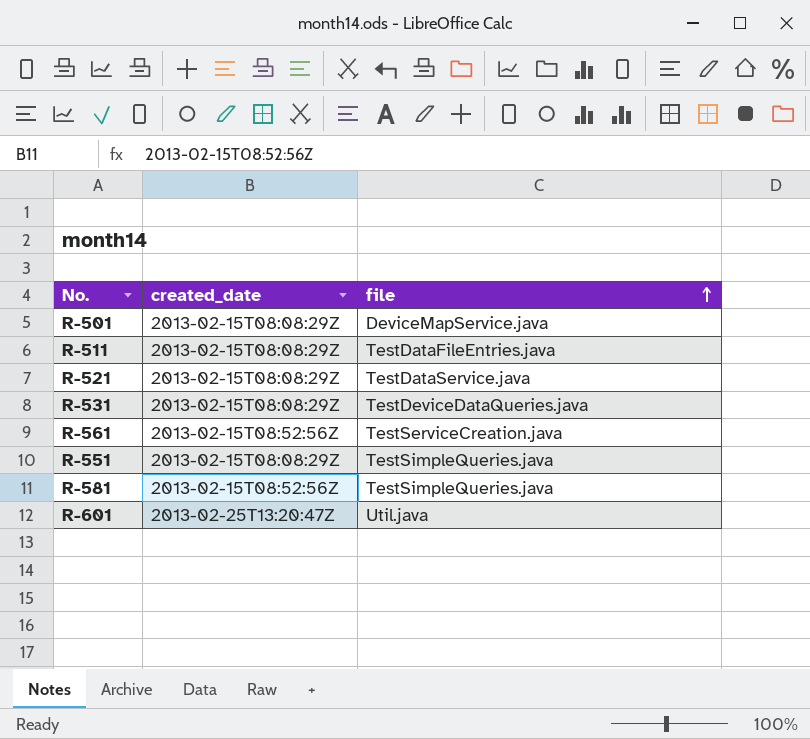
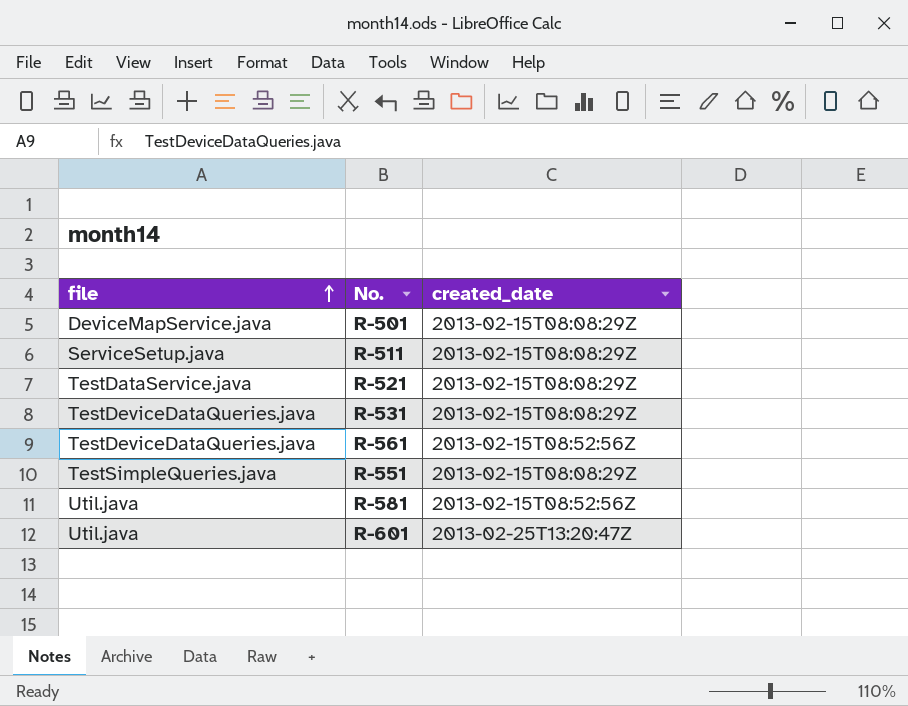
column file | position: 3 -> 1
R-511 | file: TestDataFileEntries.java -> ServiceSetup.java
R-561 | file: TestServiceCreation.java -> TestDeviceDataQueries.java
R-581 | file: TestSimpleQueries.java -> Util.java

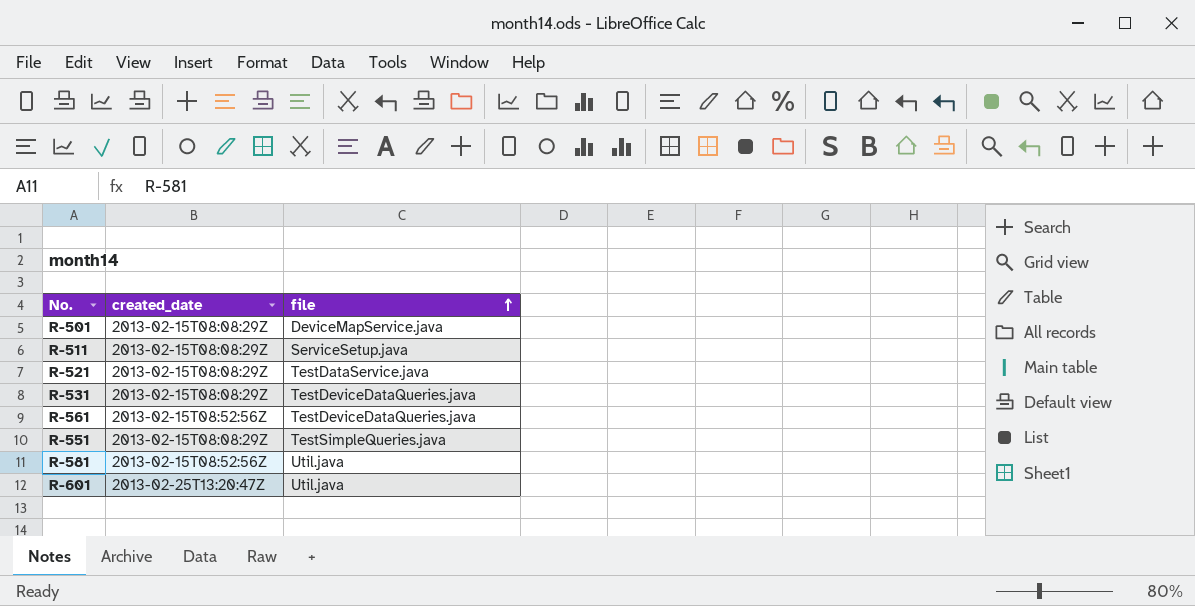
column file | position: 1 -> 3

